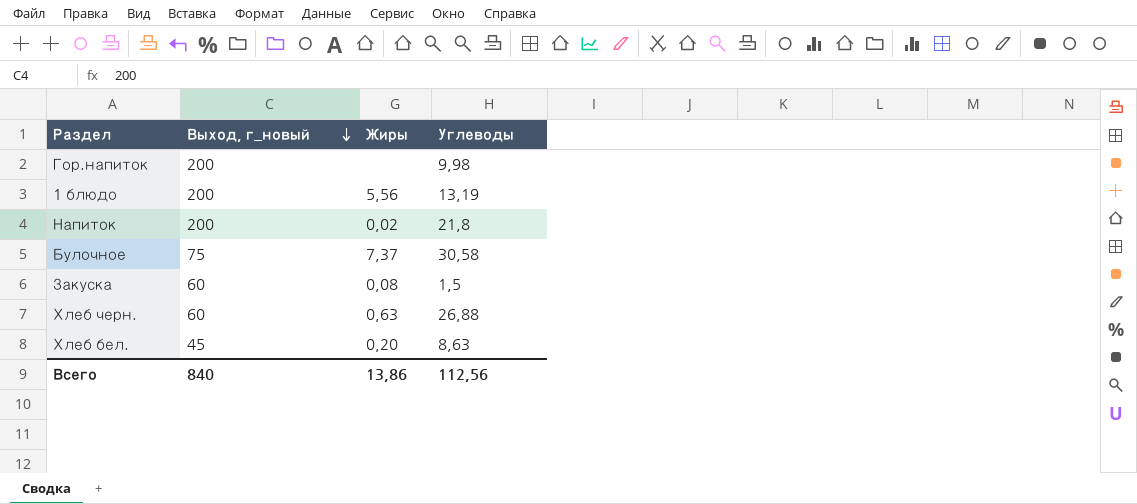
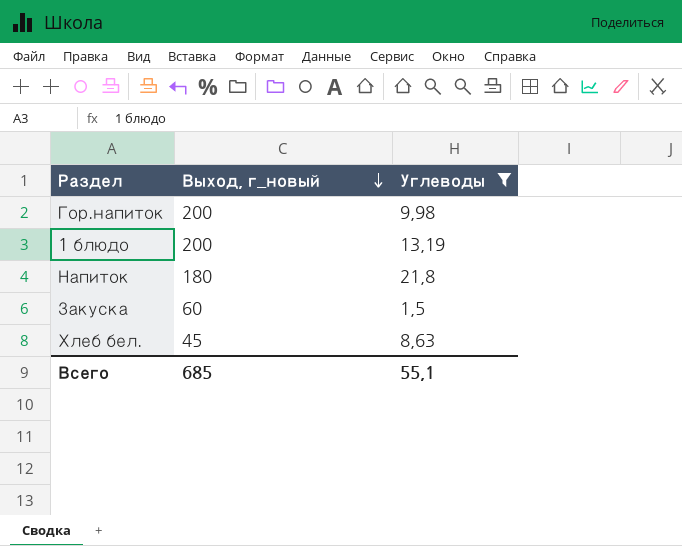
filter: none -> Углеводы <= 21,8
column Жиры | position: 3 -> none
Напиток | Выход, г_новый: 200 -> 180
Всего | Выход, г_новый: 840 -> 685
Всего | Углеводы: 112,56 -> 55,1

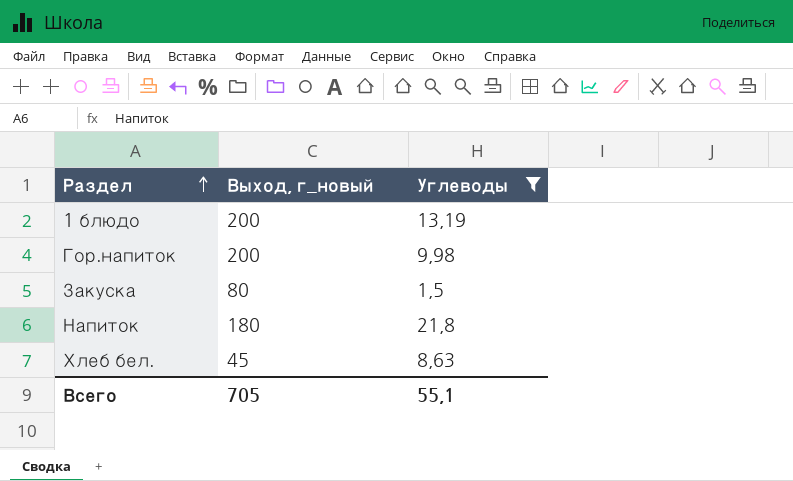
row order: Выход, г_новый descending -> Раздел ascending
Закуска | Выход, г_новый: 60 -> 80
Всего | Выход, г_новый: 685 -> 705

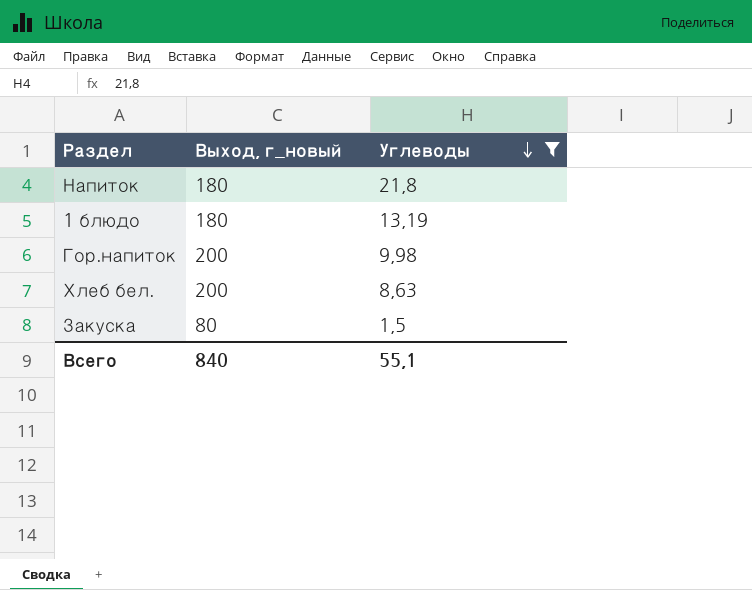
row order: Раздел ascending -> Углеводы descending
1 блюдо | Выход, г_новый: 200 -> 180
Хлеб бел. | Выход, г_новый: 45 -> 200
Всего | Выход, г_новый: 705 -> 840

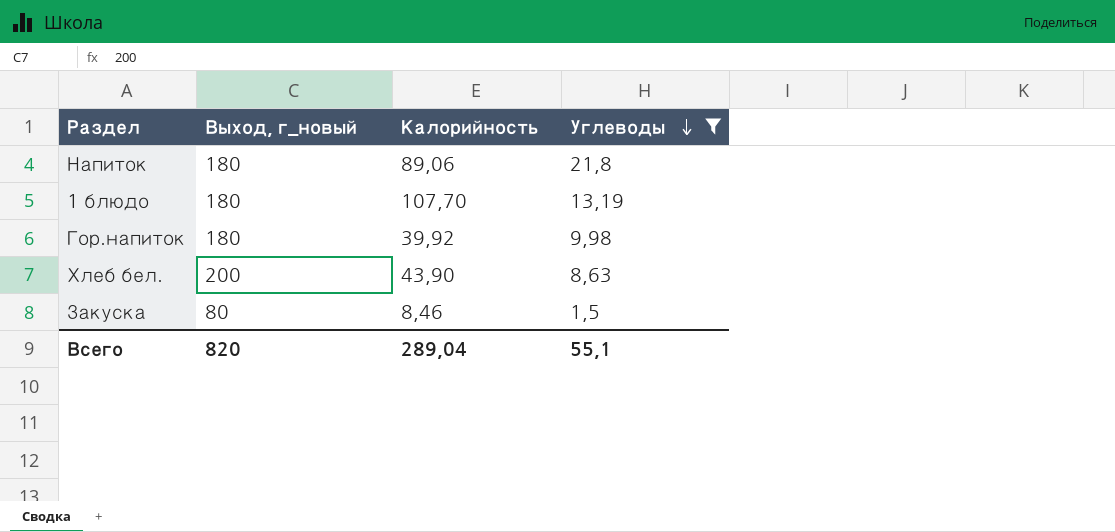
column Калорийность | position: none -> 3
Гор.напиток | Выход, г_новый: 200 -> 180
Всего | Выход, г_новый: 840 -> 820

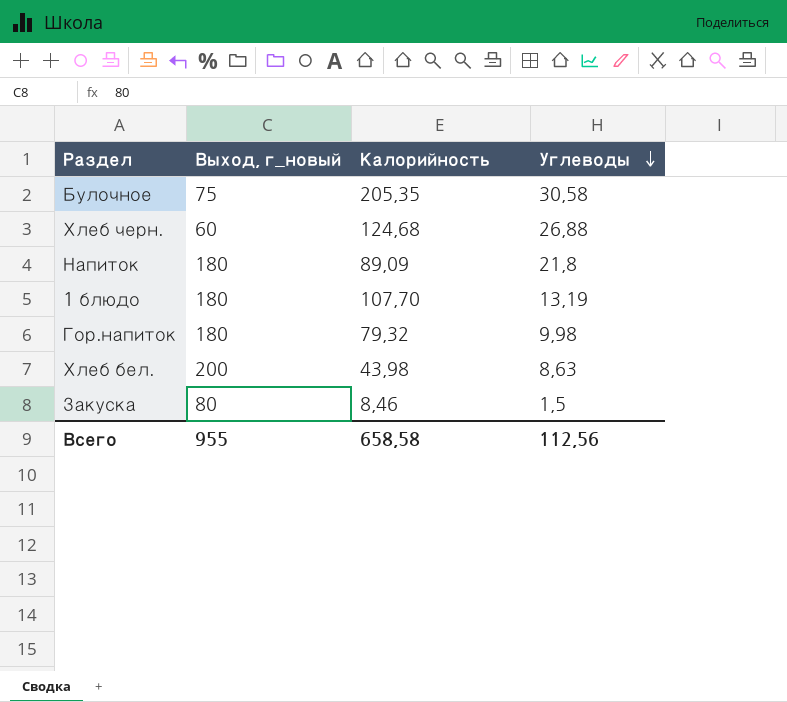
filter: Углеводы <= 21,8 -> none
Напиток | Калорийность: 89,06 -> 89,09
Гор.напиток | Калорийность: 39,92 -> 79,32
Хлеб бел. | Калорийность: 43,90 -> 43,98
Всего | Выход, г_новый: 820 -> 955
Всего | Калорийность: 289,04 -> 658,58
Всего | Углеводы: 55,1 -> 112,56

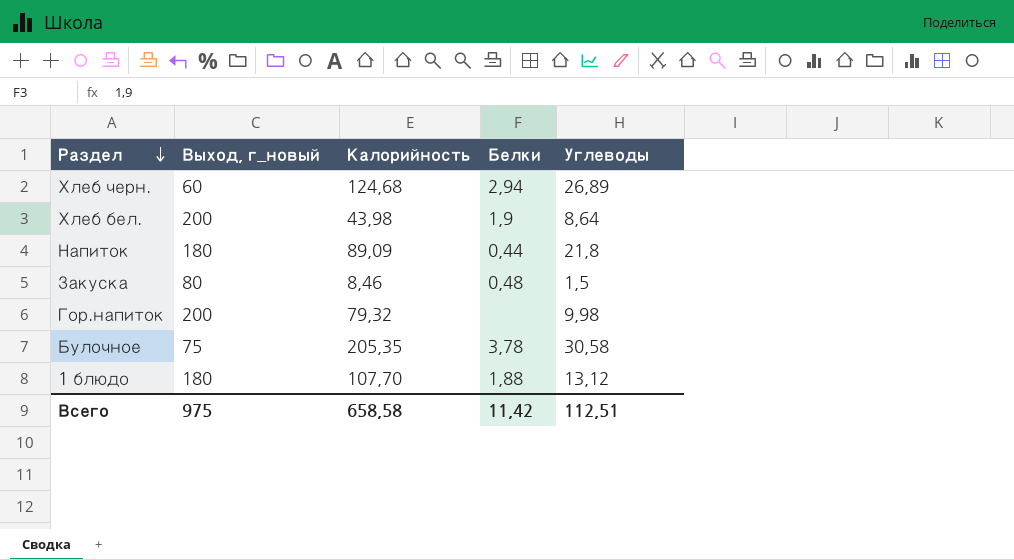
row order: Углеводы descending -> Раздел descending
column Белки | position: none -> 4
Хлеб черн. | Углеводы: 26,88 -> 26,89
Хлеб бел. | Углеводы: 8,63 -> 8,64
Гор.напиток | Выход, г_новый: 180 -> 200
1 блюдо | Углеводы: 13,19 -> 13,12
Всего | Выход, г_новый: 955 -> 975
Всего | Углеводы: 112,56 -> 112,51

